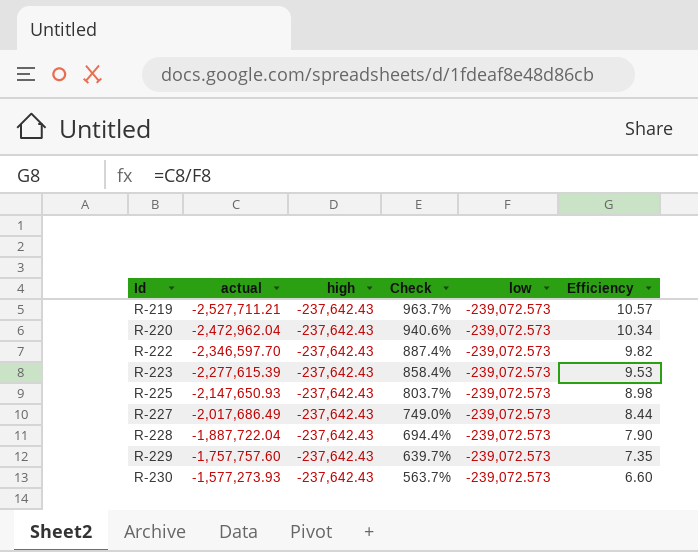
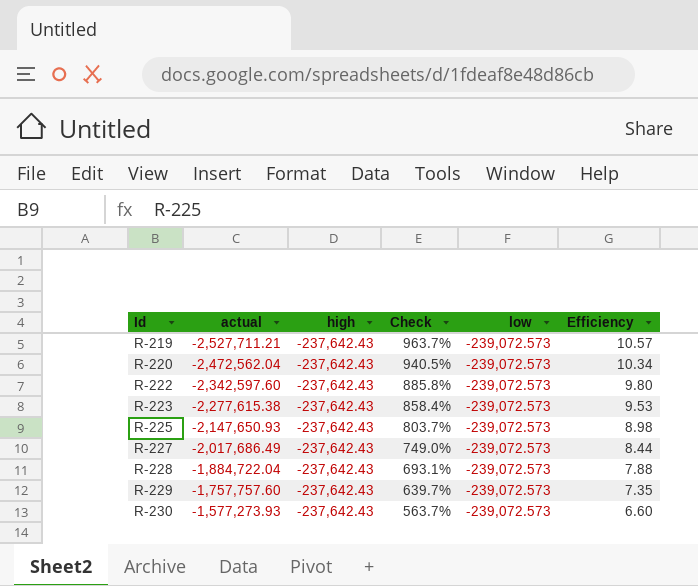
R-220 | actual: -2,472,962.04 -> -2,472,562.04
R-220 | Check: 940.6% -> 940.5%
R-222 | actual: -2,346,597.70 -> -2,342,597.60
R-222 | Check: 887.4% -> 885.8%
R-222 | Efficiency: 9.82 -> 9.80
R-223 | actual: -2,277,615.39 -> -2,277,615.38
R-228 | actual: -1,887,722.04 -> -1,884,722.04
R-228 | Check: 694.4% -> 693.1%
R-228 | Efficiency: 7.90 -> 7.88

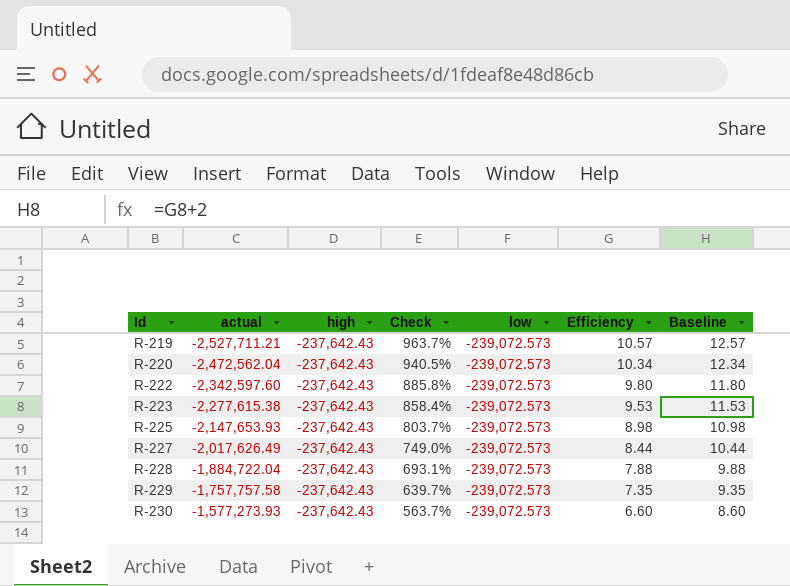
column Baseline | formula: none -> [Efficiency] + 2
R-225 | actual: -2,147,650.93 -> -2,147,653.93
R-227 | actual: -2,017,686.49 -> -2,017,626.49
R-229 | actual: -1,757,757.60 -> -1,757,757.58

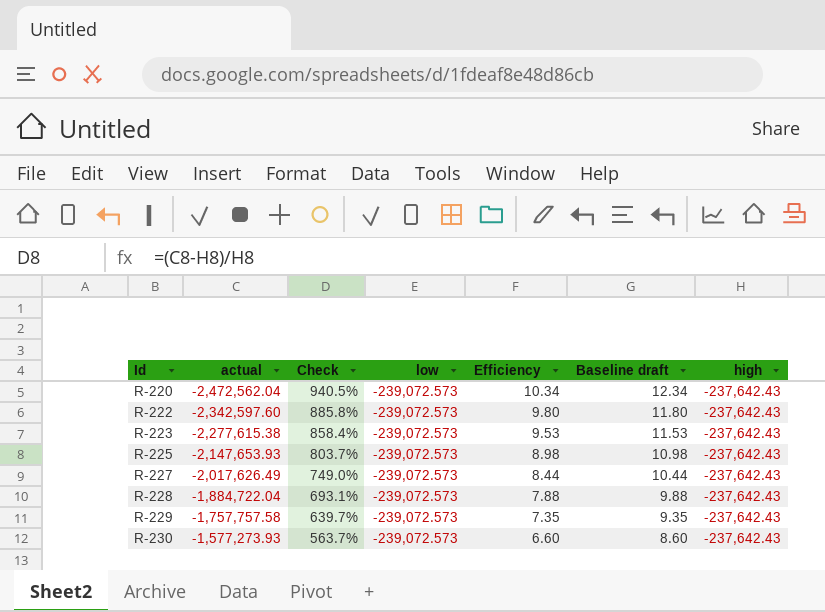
column name: Baseline -> Baseline draft
column high | position: 3 -> 7
row R-219: -2,527,711.21 | -237,642.43 | 963.7% | -239,072.573 | 10.57 | 12.57 -> none

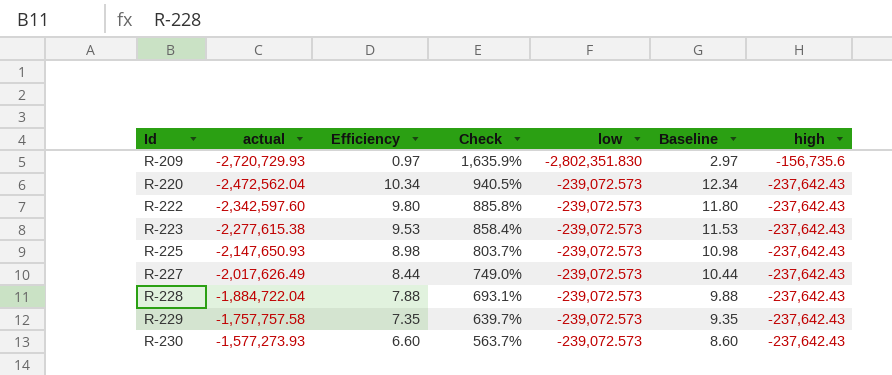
column Efficiency | position: 5 -> 3
column name: Baseline draft -> Baseline
row R-209: none -> -2,720,729.93 | 0.97 | 1,635.9% | -2,802,351.830 | 2.97 | -156,735.6
R-225 | actual: -2,147,653.93 -> -2,147,650.93

